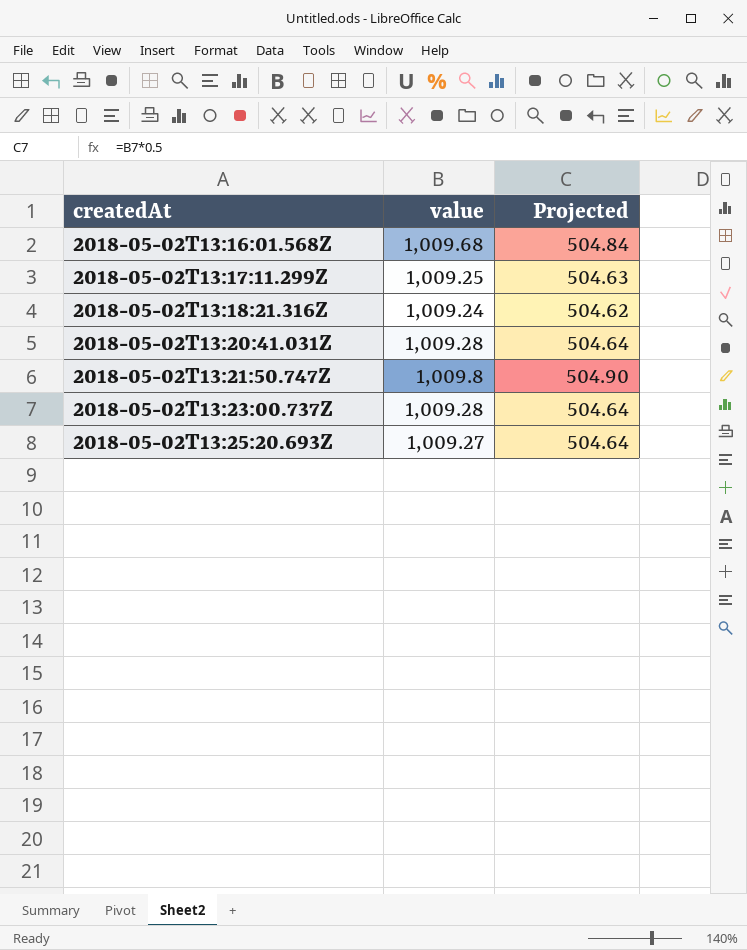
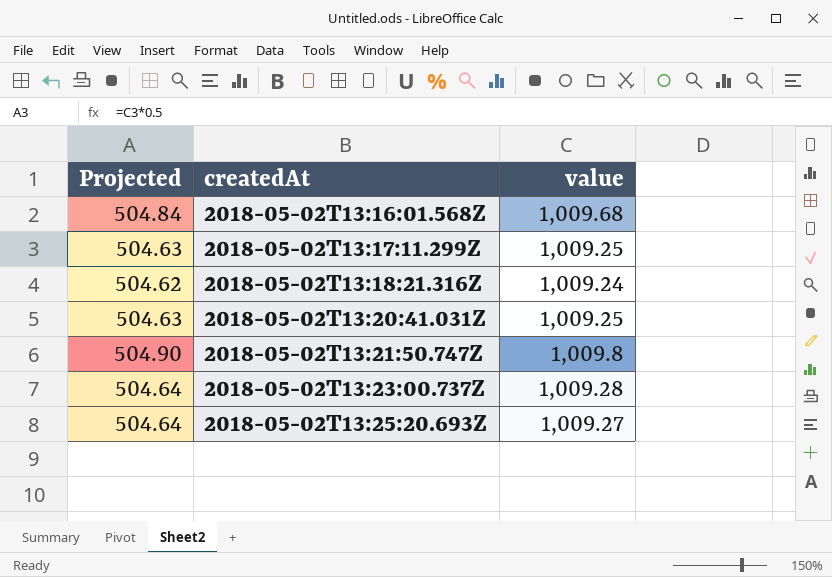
column Projected | position: 3 -> 1
2018-05-02T13:20:41.031Z | Projected: 504.64 -> 504.63
2018-05-02T13:20:41.031Z | value: 1,009.28 -> 1,009.25

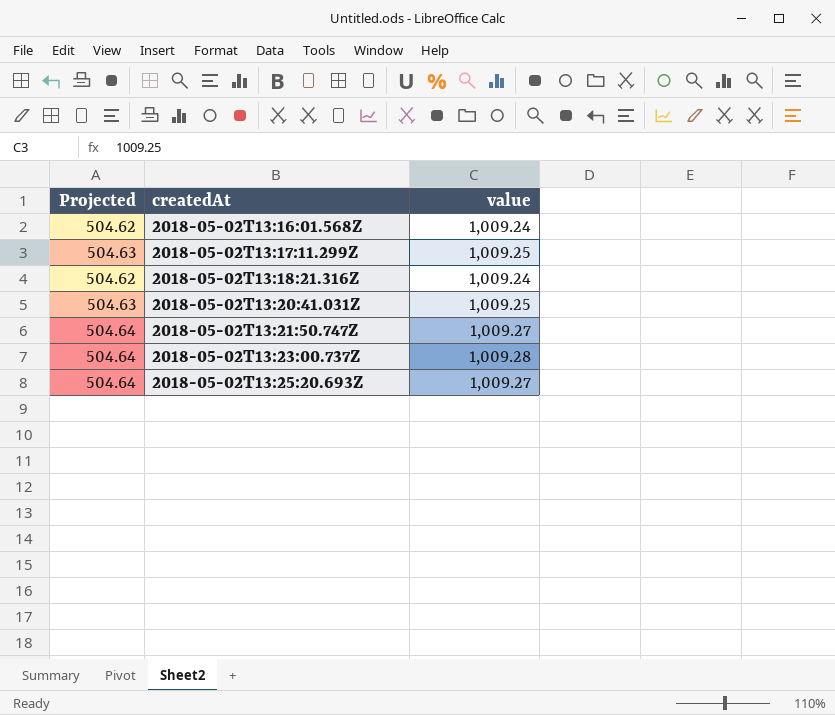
2018-05-02T13:16:01.568Z | Projected: 504.84 -> 504.62
2018-05-02T13:16:01.568Z | value: 1,009.68 -> 1,009.24
2018-05-02T13:21:50.747Z | Projected: 504.90 -> 504.64
2018-05-02T13:21:50.747Z | value: 1,009.8 -> 1,009.27

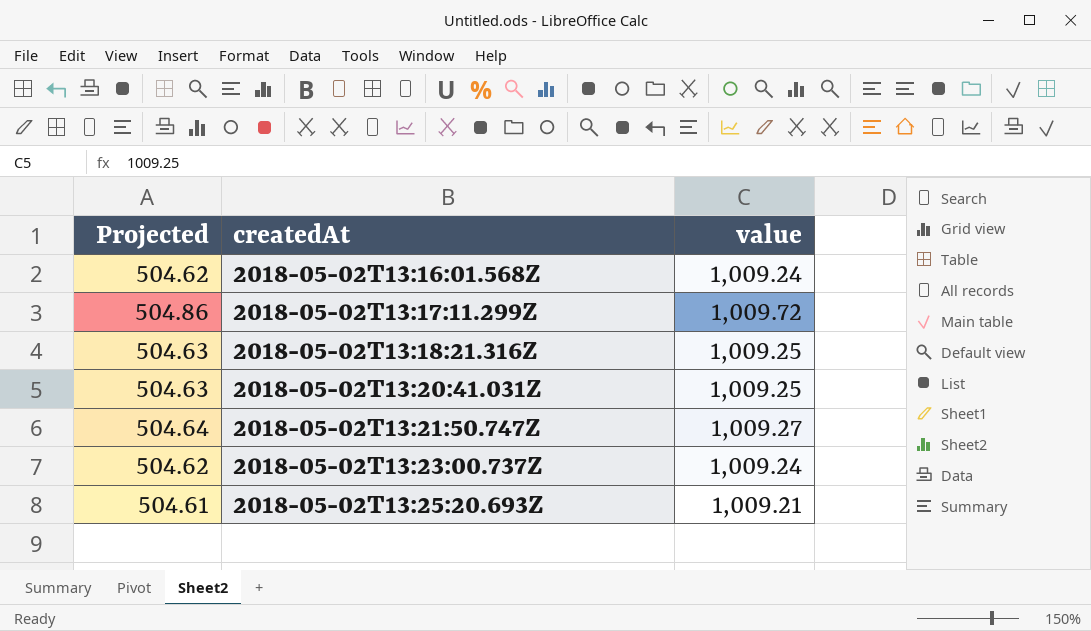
2018-05-02T13:17:11.299Z | Projected: 504.63 -> 504.86
2018-05-02T13:17:11.299Z | value: 1,009.25 -> 1,009.72
2018-05-02T13:18:21.316Z | Projected: 504.62 -> 504.63
2018-05-02T13:18:21.316Z | value: 1,009.24 -> 1,009.25
2018-05-02T13:23:00.737Z | Projected: 504.64 -> 504.62
2018-05-02T13:23:00.737Z | value: 1,009.28 -> 1,009.24
2018-05-02T13:25:20.693Z | Projected: 504.64 -> 504.61
2018-05-02T13:25:20.693Z | value: 1,009.27 -> 1,009.21

